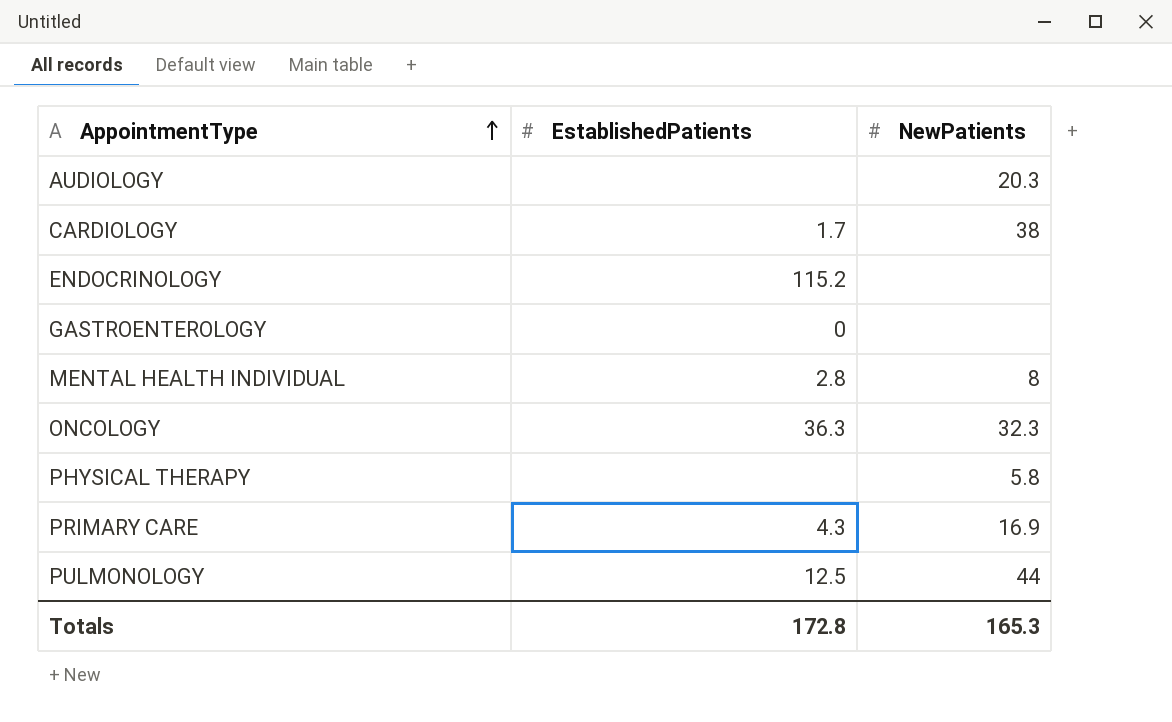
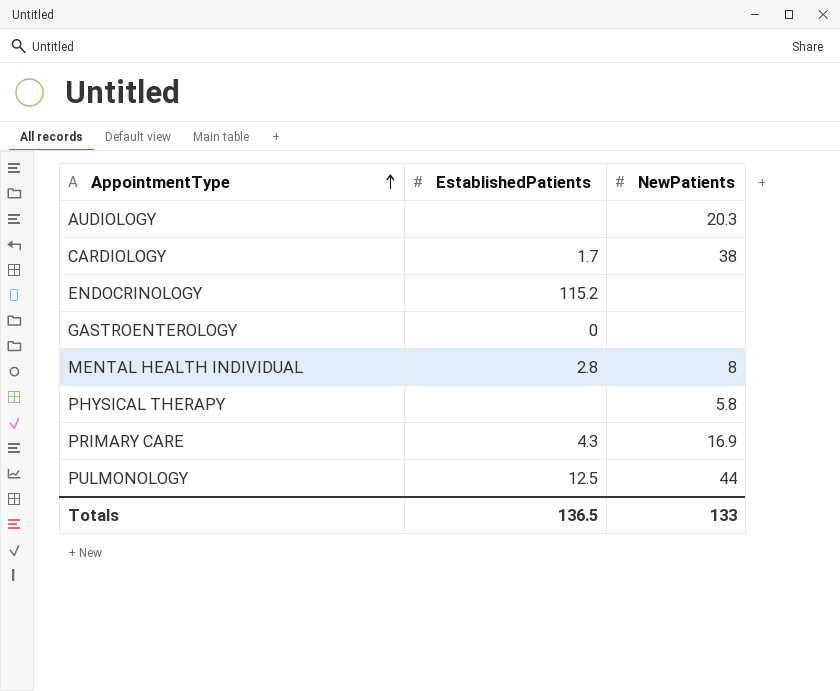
row ONCOLOGY: 36.3 | 32.3 -> none
Totals | EstablishedPatients: 172.8 -> 136.5
Totals | NewPatients: 165.3 -> 133

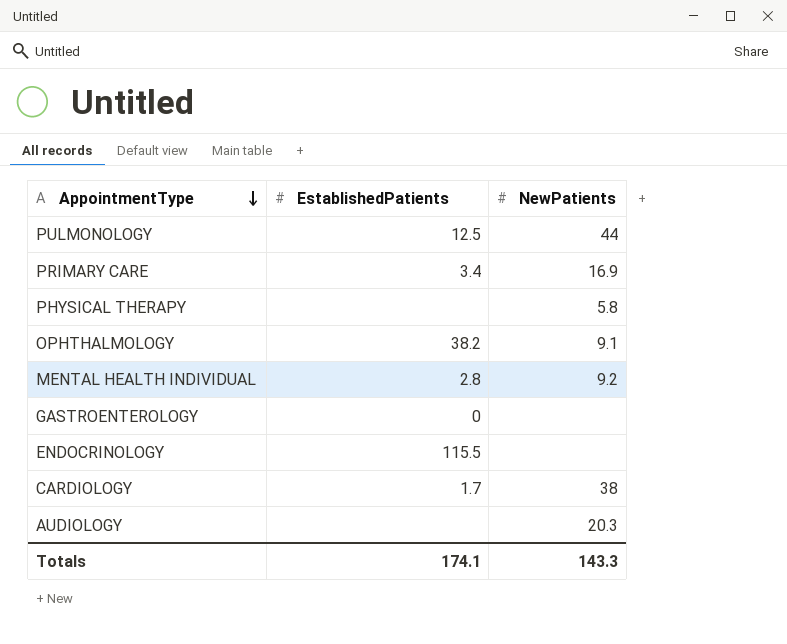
row order: AppointmentType ascending -> AppointmentType descending
PRIMARY CARE | EstablishedPatients: 4.3 -> 3.4
row OPHTHALMOLOGY: none -> 38.2 | 9.1
MENTAL HEALTH INDIVIDUAL | NewPatients: 8 -> 9.2
ENDOCRINOLOGY | EstablishedPatients: 115.2 -> 115.5
Totals | EstablishedPatients: 136.5 -> 174.1
Totals | NewPatients: 133 -> 143.3

